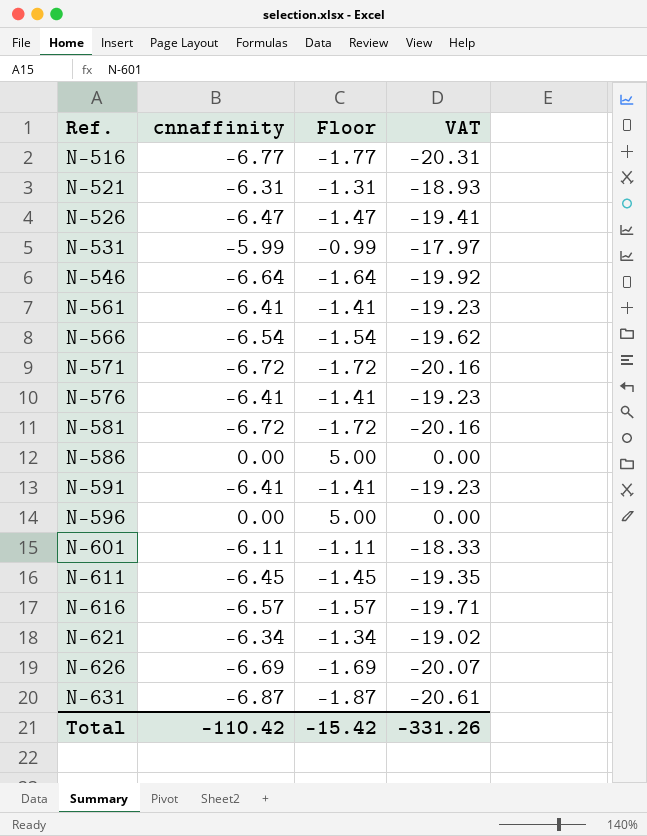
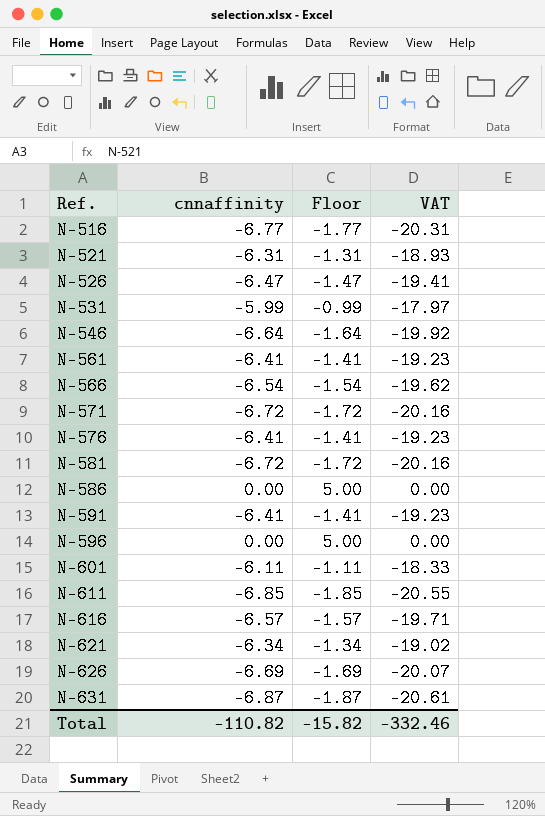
N-611 | cnnaffinity: -6.45 -> -6.85
N-611 | Floor: -1.45 -> -1.85
N-611 | VAT: -19.35 -> -20.55
Total | cnnaffinity: -110.42 -> -110.82
Total | Floor: -15.42 -> -15.82
Total | VAT: -331.26 -> -332.46

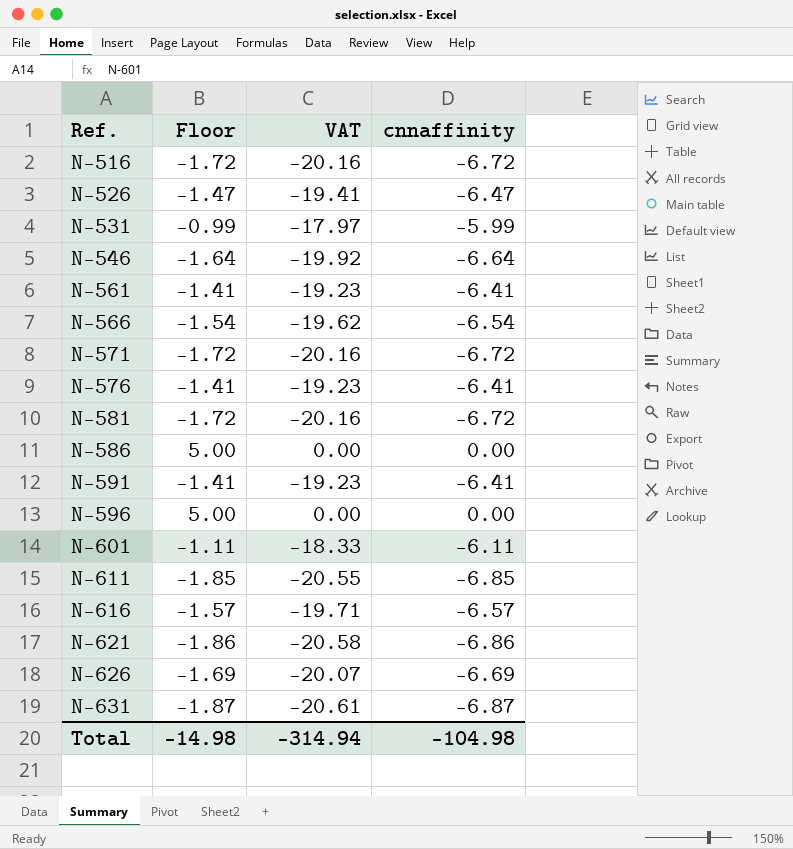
column cnnaffinity | position: 2 -> 4
row N-521: -6.31 | -1.31 | -18.93 -> none
N-516 | Floor: -1.77 -> -1.72
N-516 | VAT: -20.31 -> -20.16
N-516 | cnnaffinity: -6.77 -> -6.72
N-621 | Floor: -1.34 -> -1.86
N-621 | VAT: -19.02 -> -20.58
N-621 | cnnaffinity: -6.34 -> -6.86
Total | Floor: -15.82 -> -14.98
Total | VAT: -332.46 -> -314.94
Total | cnnaffinity: -110.82 -> -104.98

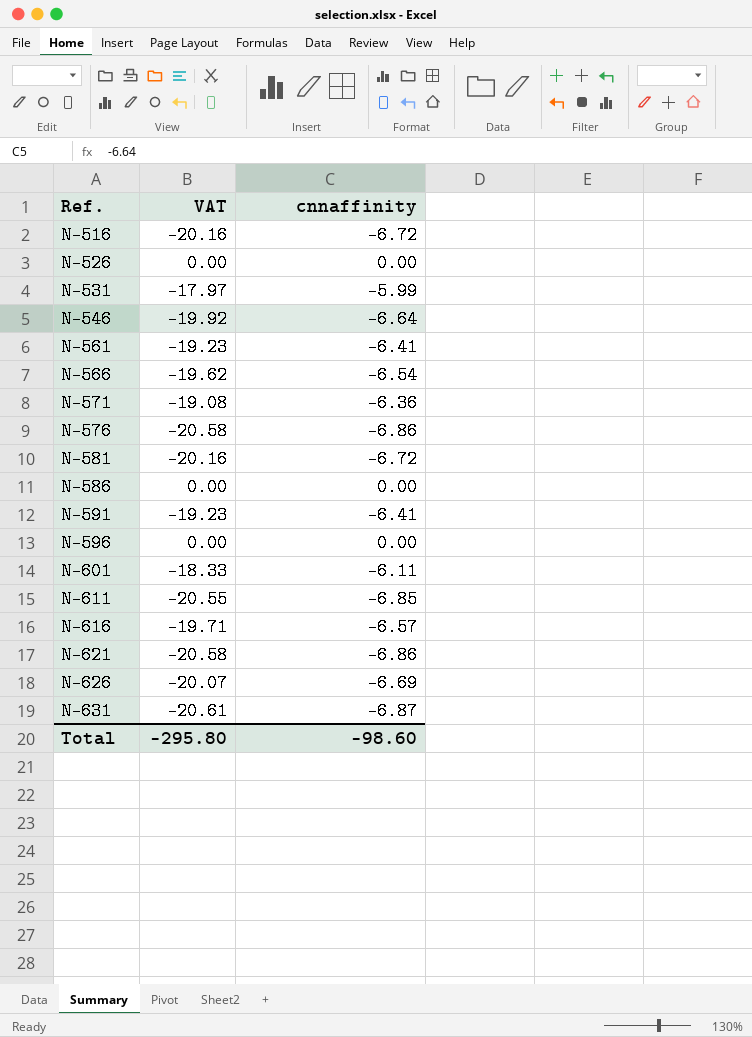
column Floor | formula: [cnnaffinity] + 5 -> none
N-526 | VAT: -19.41 -> 0.00
N-526 | cnnaffinity: -6.47 -> 0.00
N-571 | VAT: -20.16 -> -19.08
N-571 | cnnaffinity: -6.72 -> -6.36
N-576 | VAT: -19.23 -> -20.58
N-576 | cnnaffinity: -6.41 -> -6.86
Total | VAT: -314.94 -> -295.80
Total | cnnaffinity: -104.98 -> -98.60

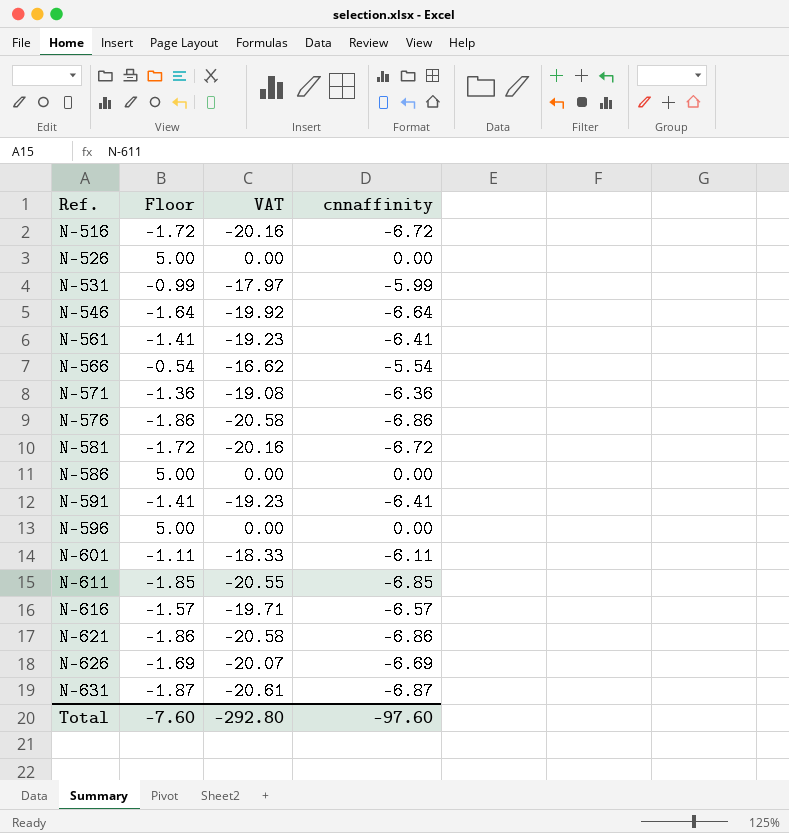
column Floor | formula: none -> [cnnaffinity] + 5
N-566 | VAT: -19.62 -> -16.62
N-566 | cnnaffinity: -6.54 -> -5.54
Total | VAT: -295.80 -> -292.80
Total | cnnaffinity: -98.60 -> -97.60

